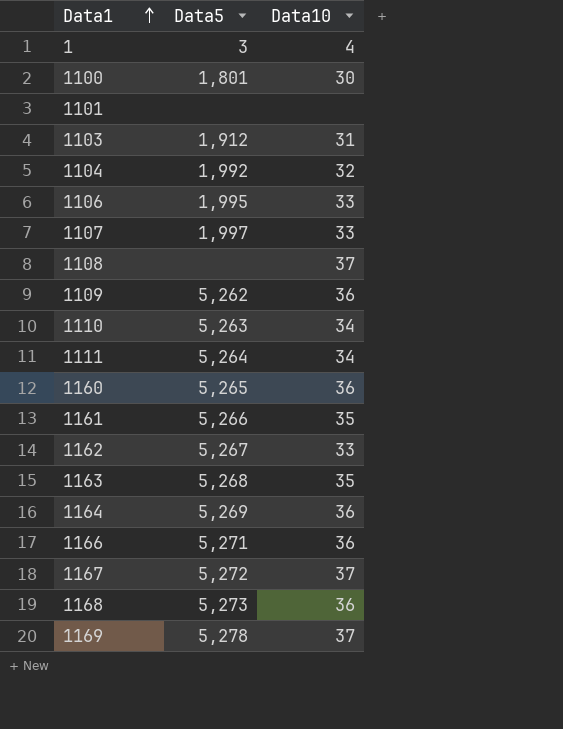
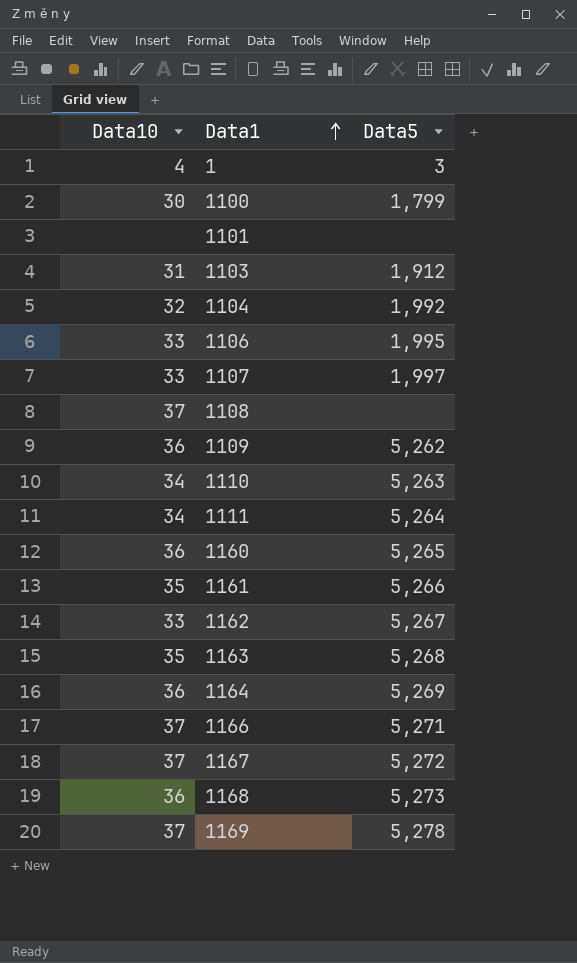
column Data10 | position: 3 -> 1
1100 | Data5: 1,801 -> 1,799
1166 | Data10: 36 -> 37

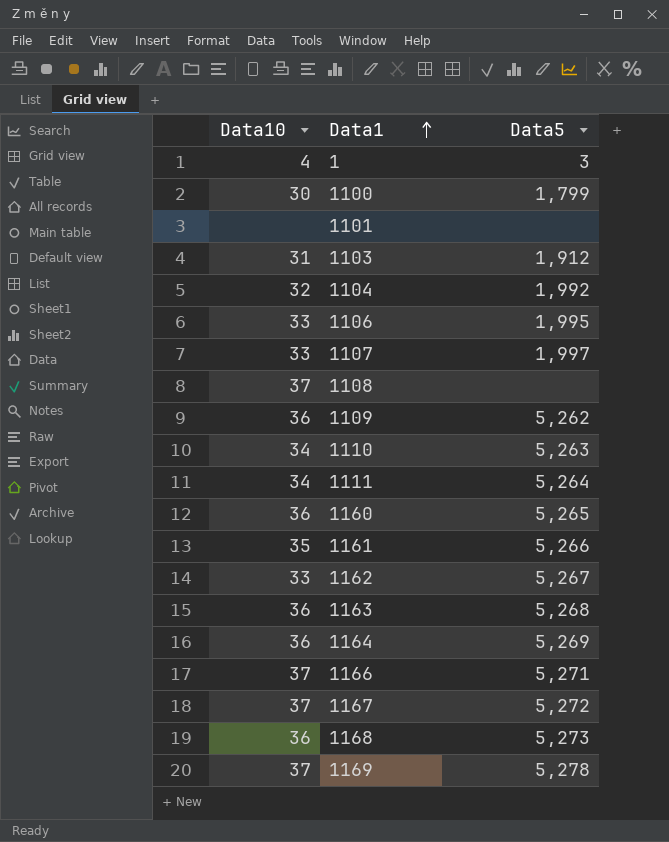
1163 | Data10: 35 -> 36

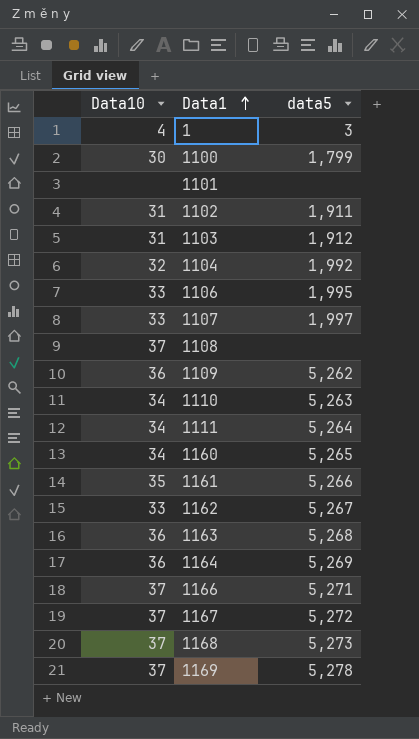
column name: Data5 -> data5
row 1102: none -> 31 | 1,911
1160 | Data10: 36 -> 34
1168 | Data10: 36 -> 37

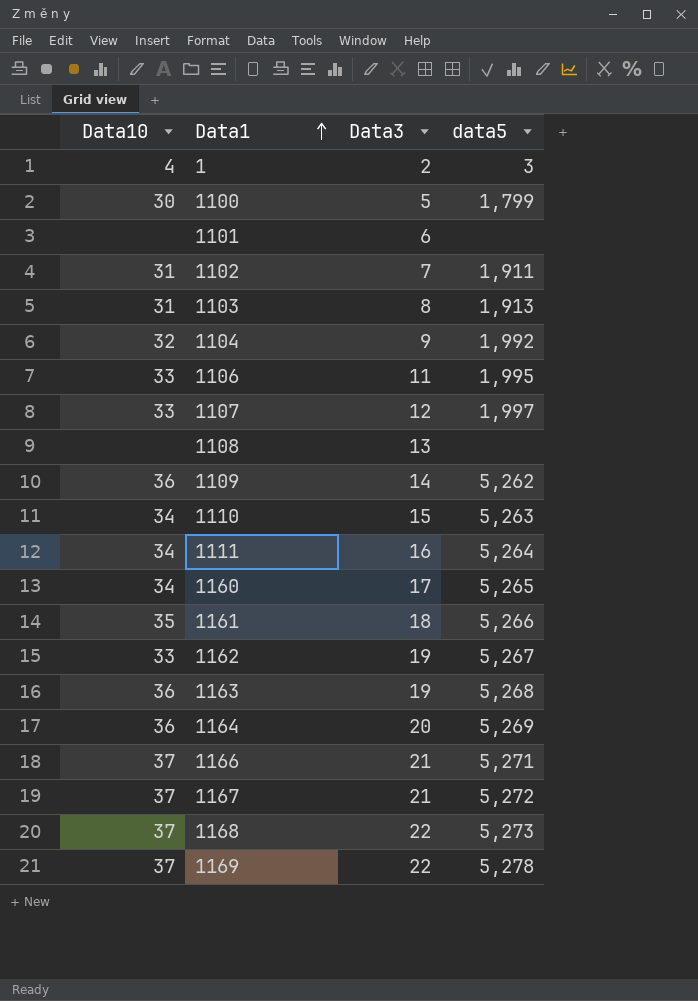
column Data3 | position: none -> 3
1103 | data5: 1,912 -> 1,913
1108 | Data10: 37 -> none

